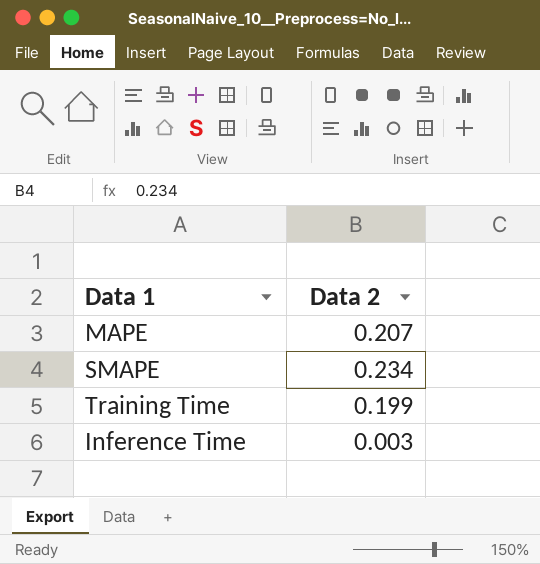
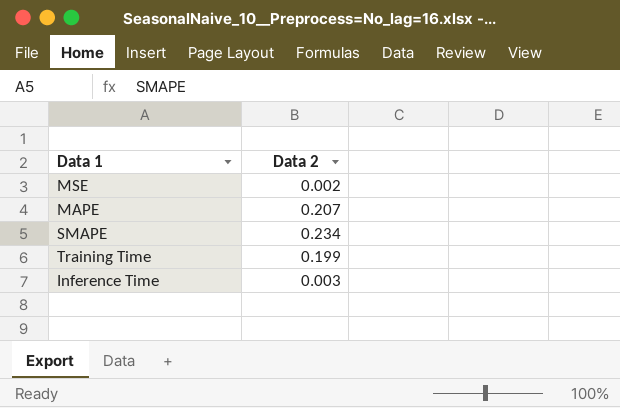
row MSE: none -> 0.002

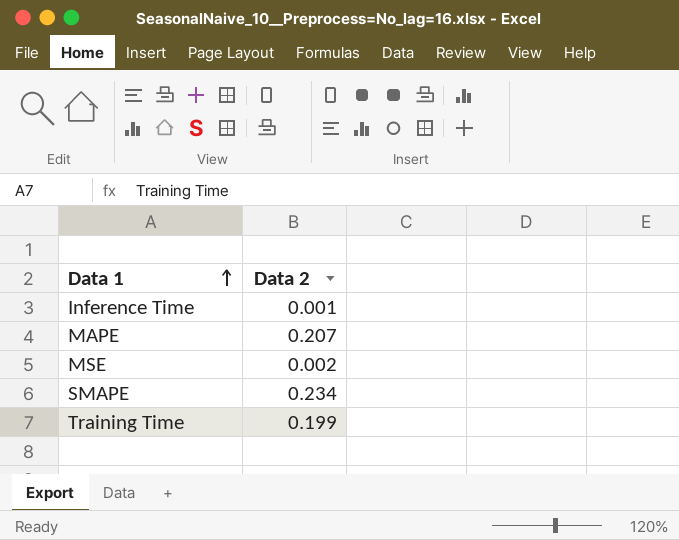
row order: none -> Data 1 ascending
Inference Time | Data 2: 0.003 -> 0.001

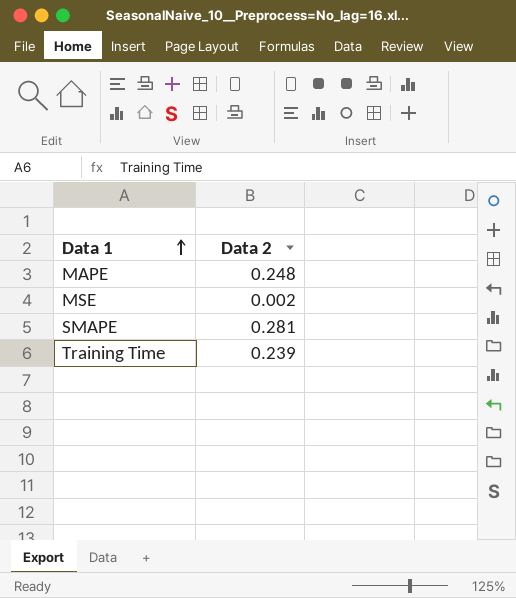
row Inference Time: 0.001 -> none
MAPE | Data 2: 0.207 -> 0.248
SMAPE | Data 2: 0.234 -> 0.281
Training Time | Data 2: 0.199 -> 0.239

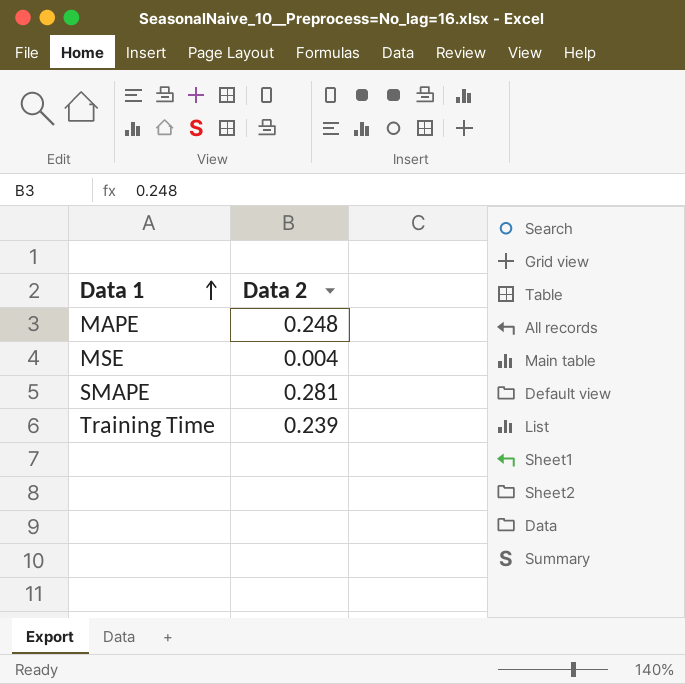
MSE | Data 2: 0.002 -> 0.004

